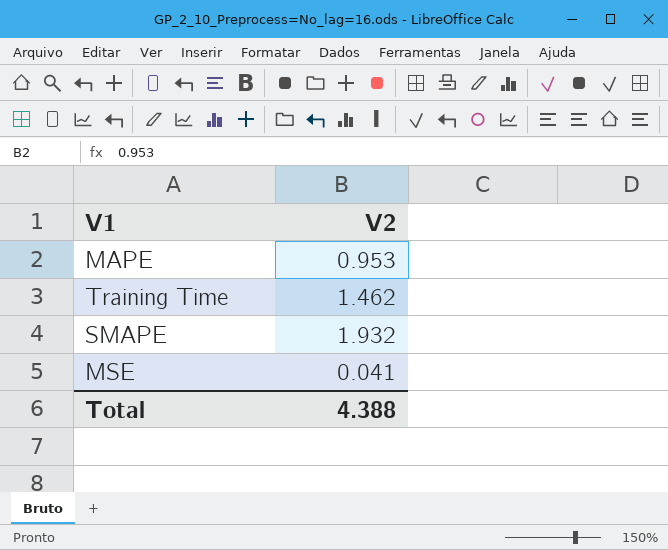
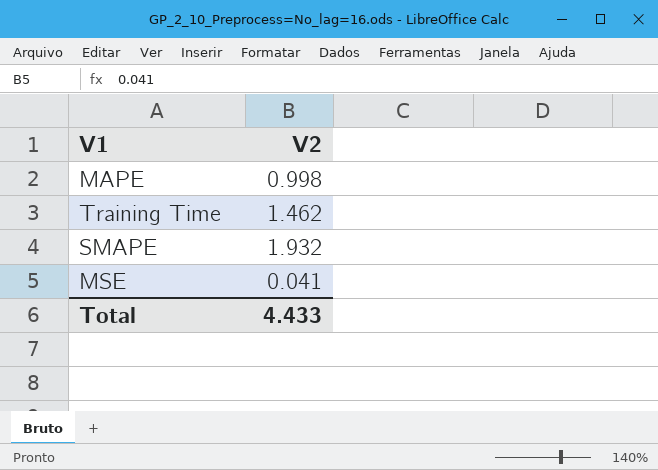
MAPE | V2: 0.953 -> 0.998
Total | V2: 4.388 -> 4.433

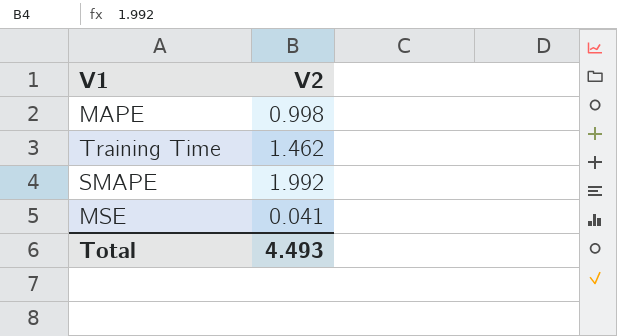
SMAPE | V2: 1.932 -> 1.992
Total | V2: 4.433 -> 4.493

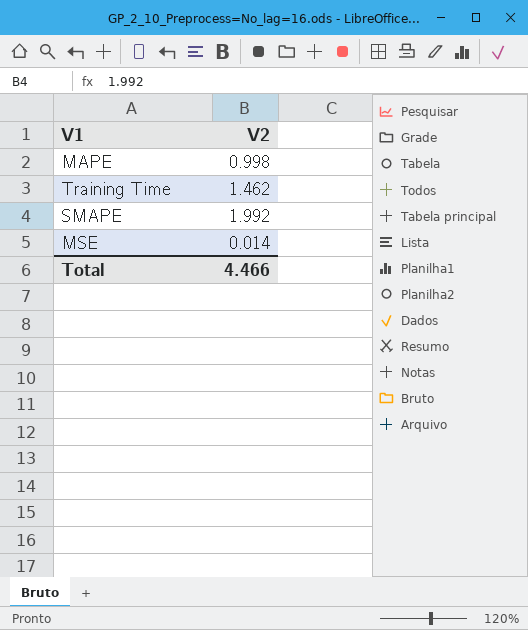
MSE | V2: 0.041 -> 0.014
Total | V2: 4.493 -> 4.466

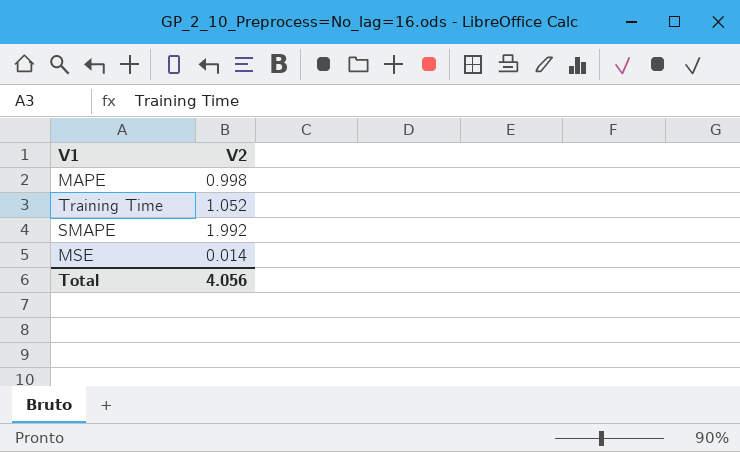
Training Time | V2: 1.462 -> 1.052
Total | V2: 4.466 -> 4.056

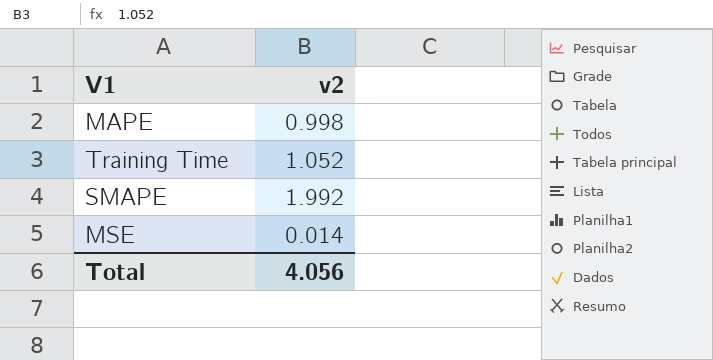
column name: V2 -> v2

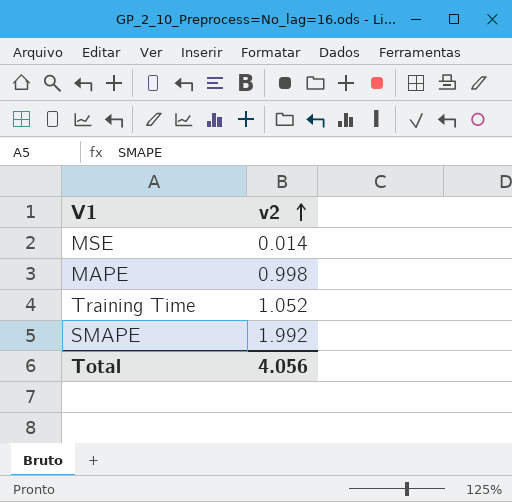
row order: none -> v2 ascending

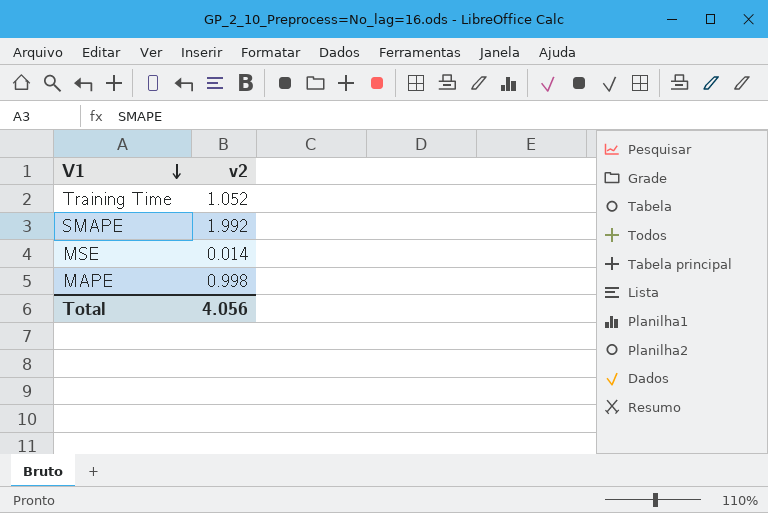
row order: v2 ascending -> V1 descending

